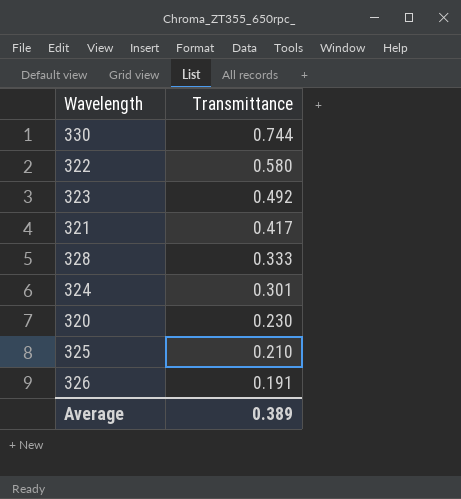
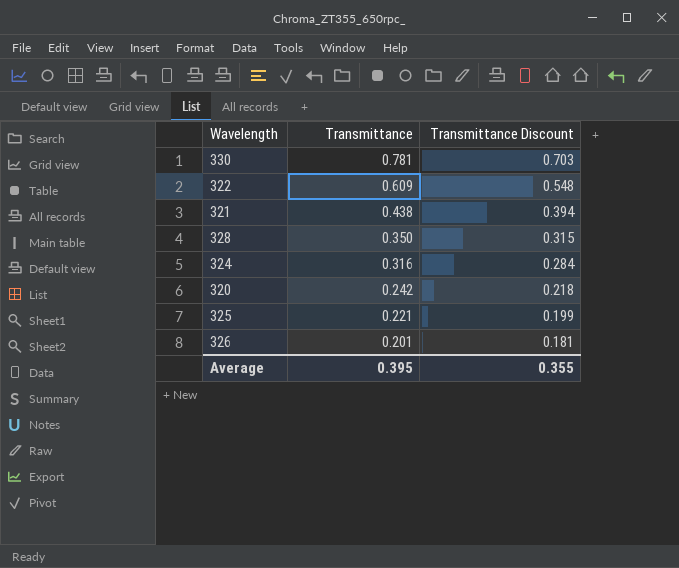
column Transmittance Discount | formula: none -> [Transmittance] * 0.9
row 323: 0.492 -> none
330 | Transmittance: 0.744 -> 0.781
322 | Transmittance: 0.580 -> 0.609
321 | Transmittance: 0.417 -> 0.438
328 | Transmittance: 0.333 -> 0.350
324 | Transmittance: 0.301 -> 0.316
320 | Transmittance: 0.230 -> 0.242
325 | Transmittance: 0.210 -> 0.221
326 | Transmittance: 0.191 -> 0.201
Average | Transmittance: 0.389 -> 0.395

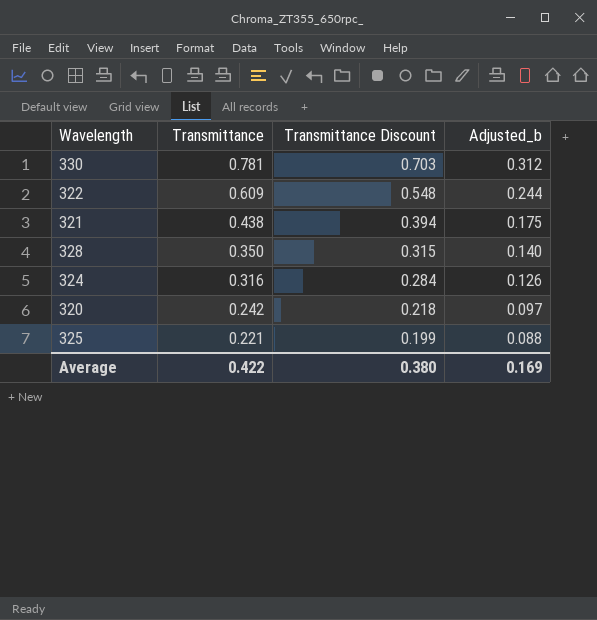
column Adjusted_b | formula: none -> [Transmittance] * 0.4
row 326: 0.201 | 0.181 -> none
Average | Transmittance: 0.395 -> 0.422
Average | Transmittance Discount: 0.355 -> 0.380

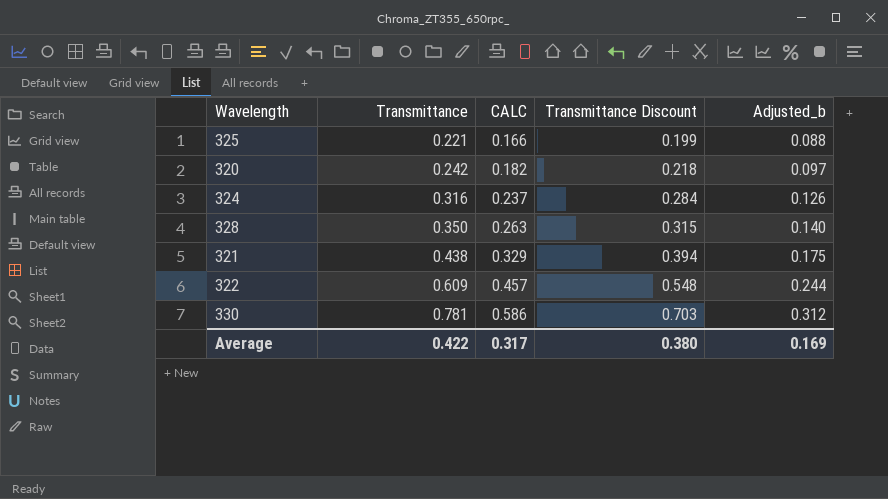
row order: Transmittance descending -> Transmittance ascending
column CALC | formula: none -> [Transmittance] * 0.75

